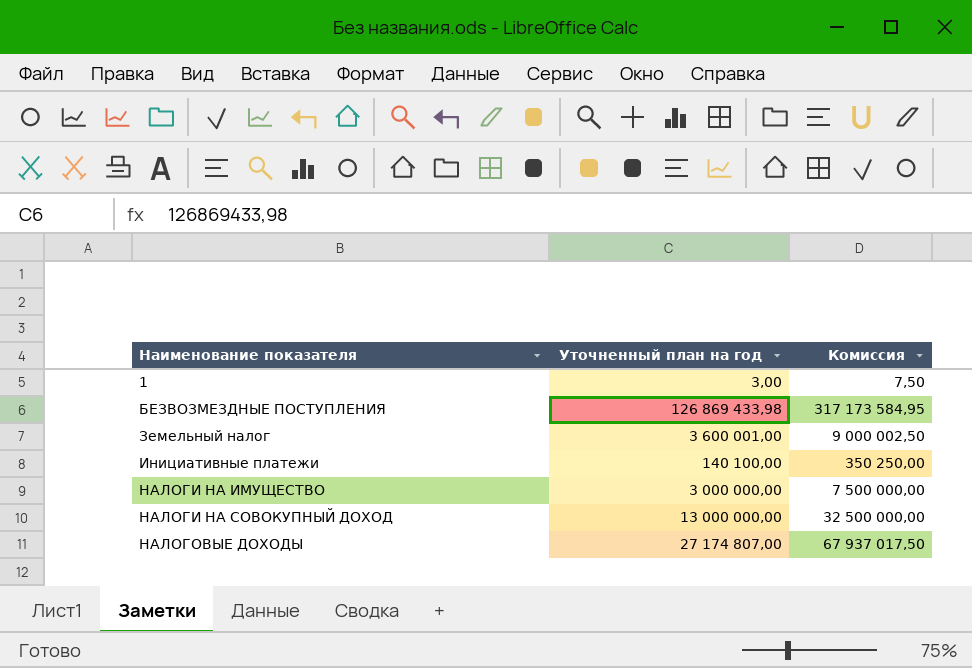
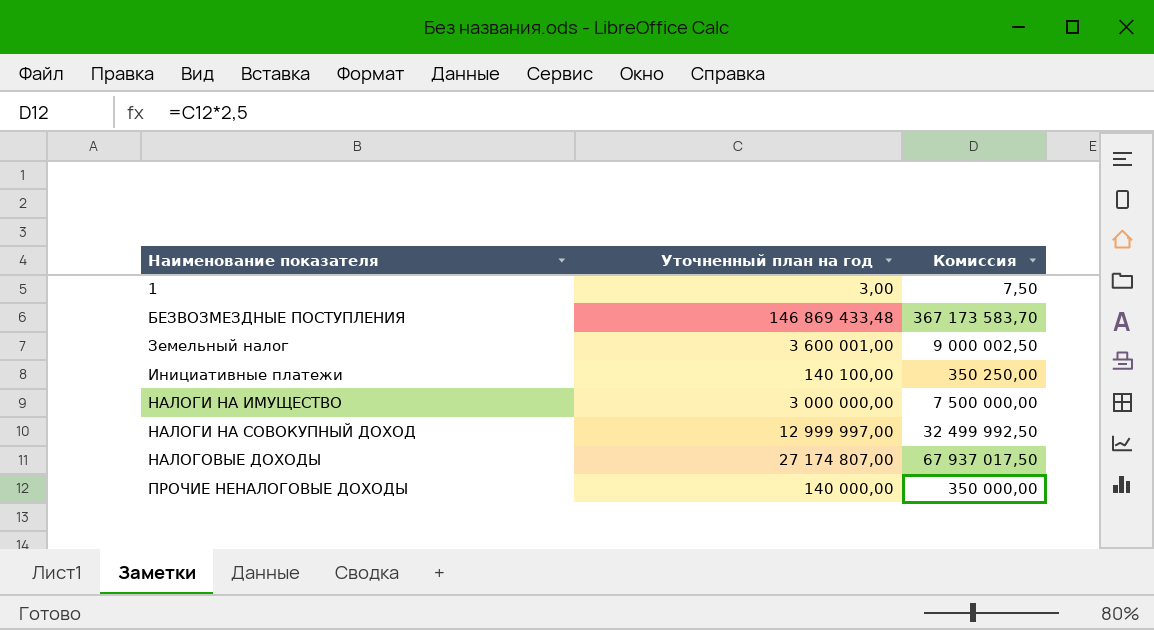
БЕЗВОЗМЕЗДНЫЕ ПОСТУПЛЕНИЯ | Уточненный план на год: 126 869 433,98 -> 146 869 433,48
БЕЗВОЗМЕЗДНЫЕ ПОСТУПЛЕНИЯ | Комиссия: 317 173 584,95 -> 367 173 583,70
НАЛОГИ НА СОВОКУПНЫЙ ДОХОД | Уточненный план на год: 13 000 000,00 -> 12 999 997,00
НАЛОГИ НА СОВОКУПНЫЙ ДОХОД | Комиссия: 32 500 000,00 -> 32 499 992,50
row ПРОЧИЕ НЕНАЛОГОВЫЕ ДОХОДЫ: none -> 140 000,00 | 350 000,00

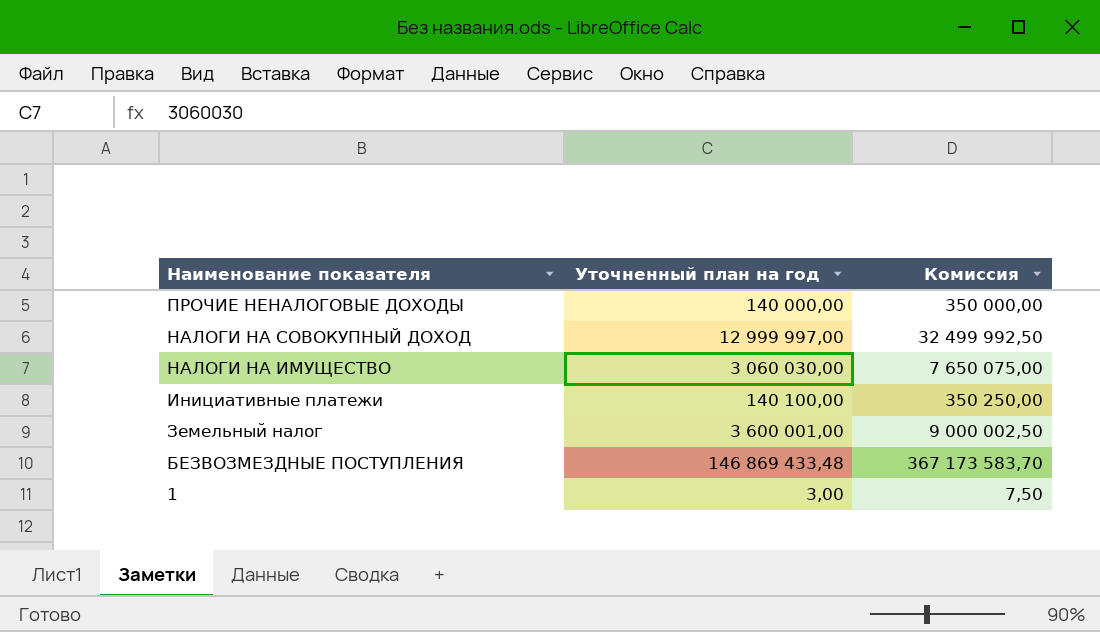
row order: Наименование показателя ascending -> Наименование показателя descending
row НАЛОГОВЫЕ ДОХОДЫ: 27 174 807,00 | 67 937 017,50 -> none
НАЛОГИ НА ИМУЩЕСТВО | Уточненный план на год: 3 000 000,00 -> 3 060 030,00
НАЛОГИ НА ИМУЩЕСТВО | Комиссия: 7 500 000,00 -> 7 650 075,00

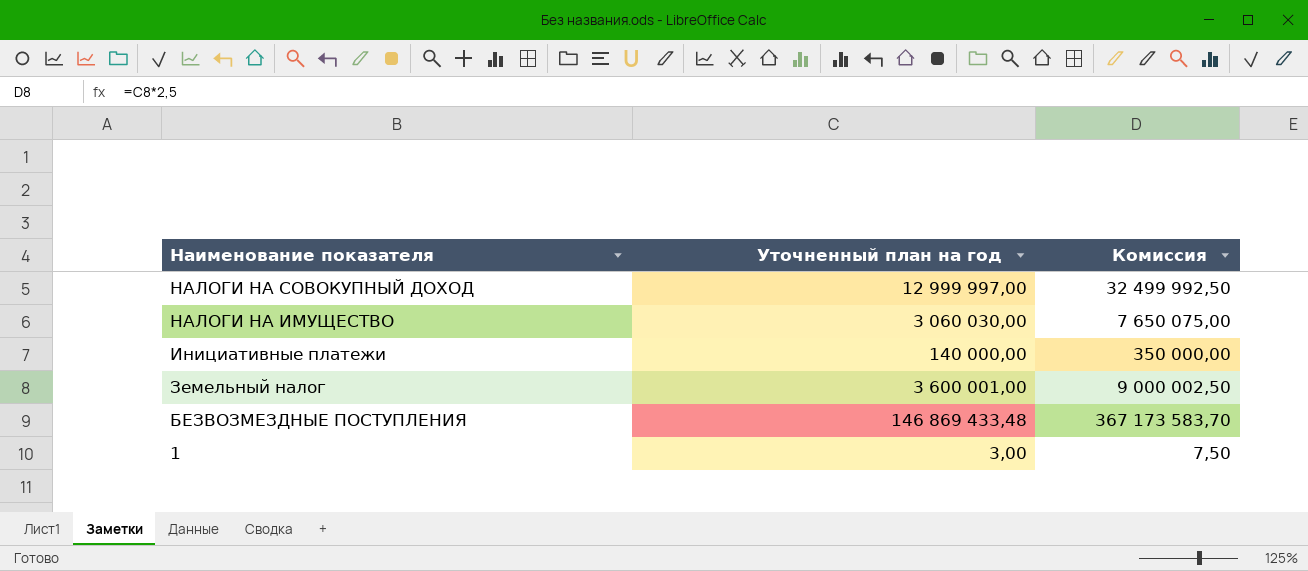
row ПРОЧИЕ НЕНАЛОГОВЫЕ ДОХОДЫ: 140 000,00 | 350 000,00 -> none
Инициативные платежи | Уточненный план на год: 140 100,00 -> 140 000,00
Инициативные платежи | Комиссия: 350 250,00 -> 350 000,00

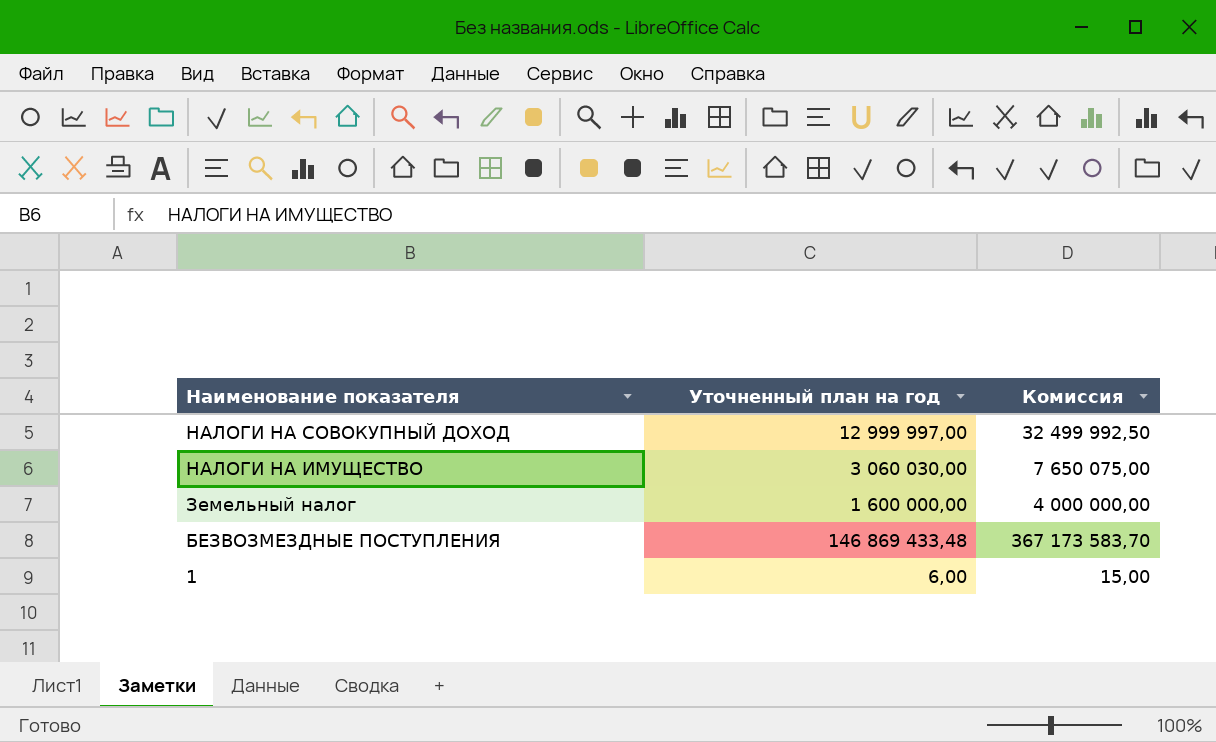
row Инициативные платежи: 140 000,00 | 350 000,00 -> none
Земельный налог | Уточненный план на год: 3 600 001,00 -> 1 600 000,00
Земельный налог | Комиссия: 9 000 002,50 -> 4 000 000,00
1 | Уточненный план на год: 3,00 -> 6,00
1 | Комиссия: 7,50 -> 15,00

